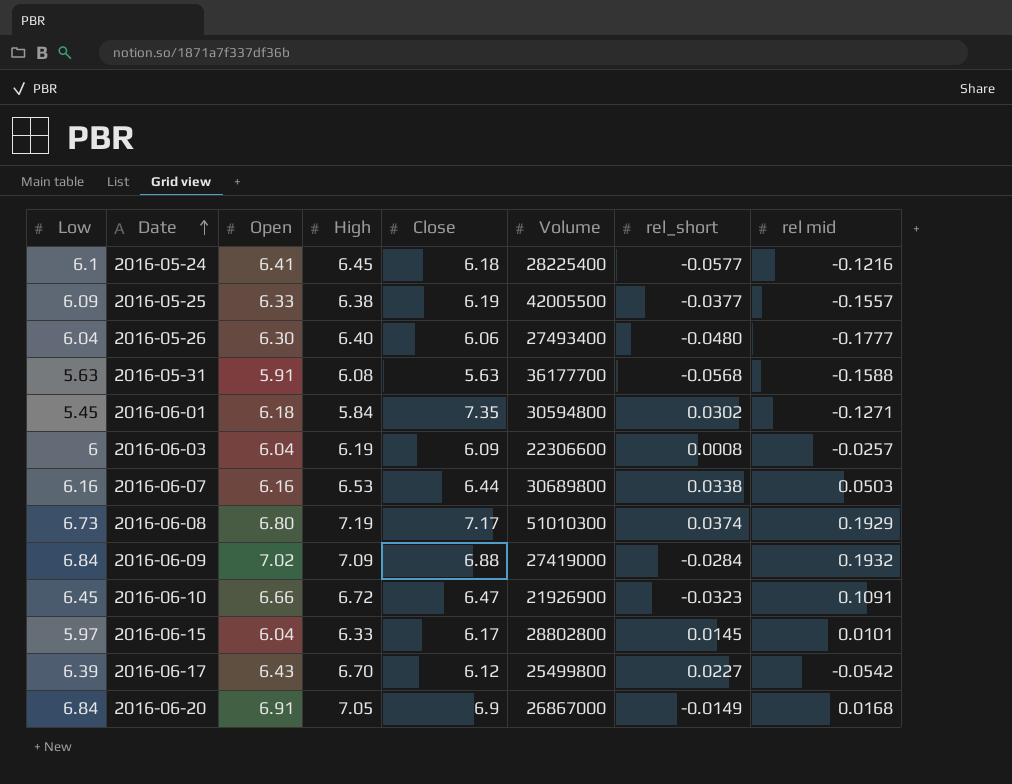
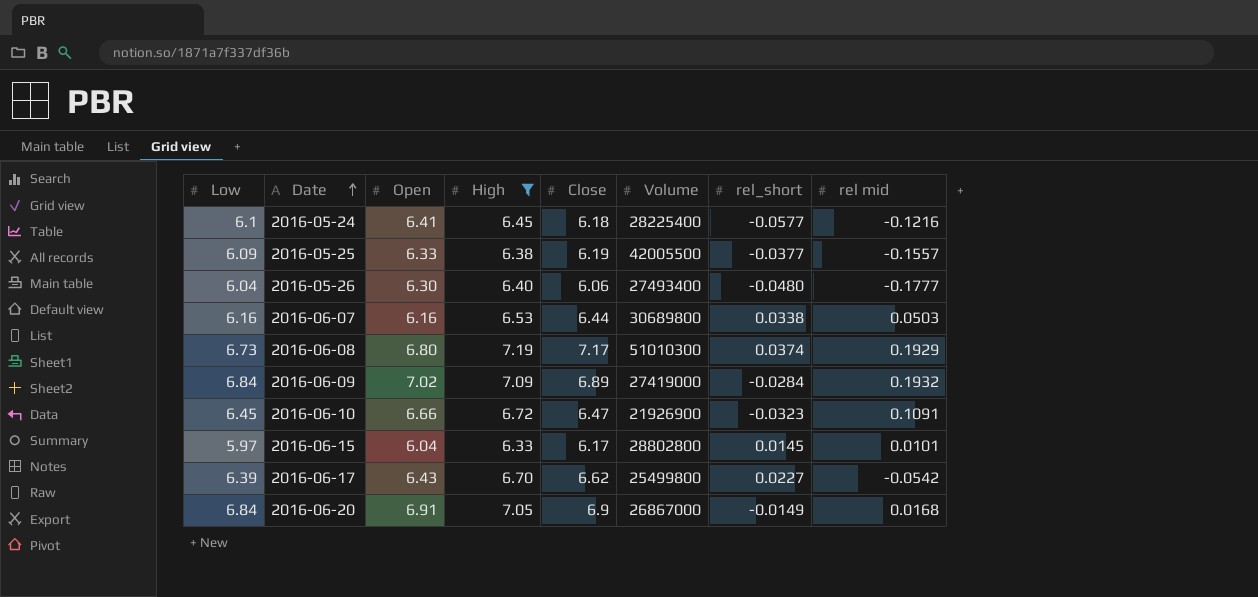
filter: none -> High >= 6.33
2016-06-09 | Close: 6.88 -> 6.89
2016-06-17 | Close: 6.12 -> 6.62

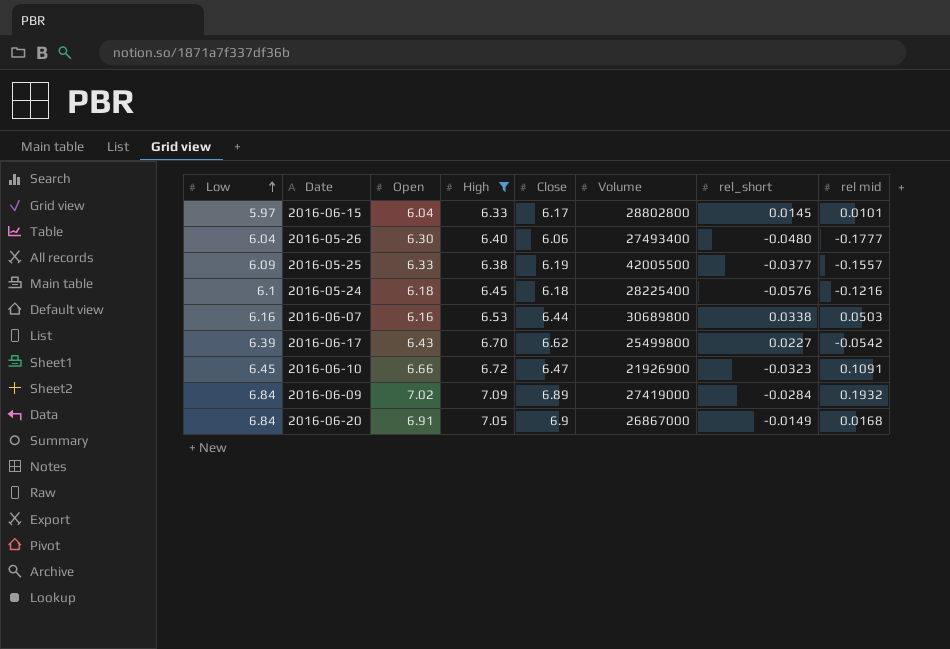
row order: Date ascending -> Low ascending
row 2016-06-08: 6.73 | 6.80 | 7.19 | 7.17 | 51010300 | 0.0374 | 0.1929 -> none
2016-05-24 | Open: 6.41 -> 6.18
2016-05-24 | rel_short: -0.0577 -> -0.0576

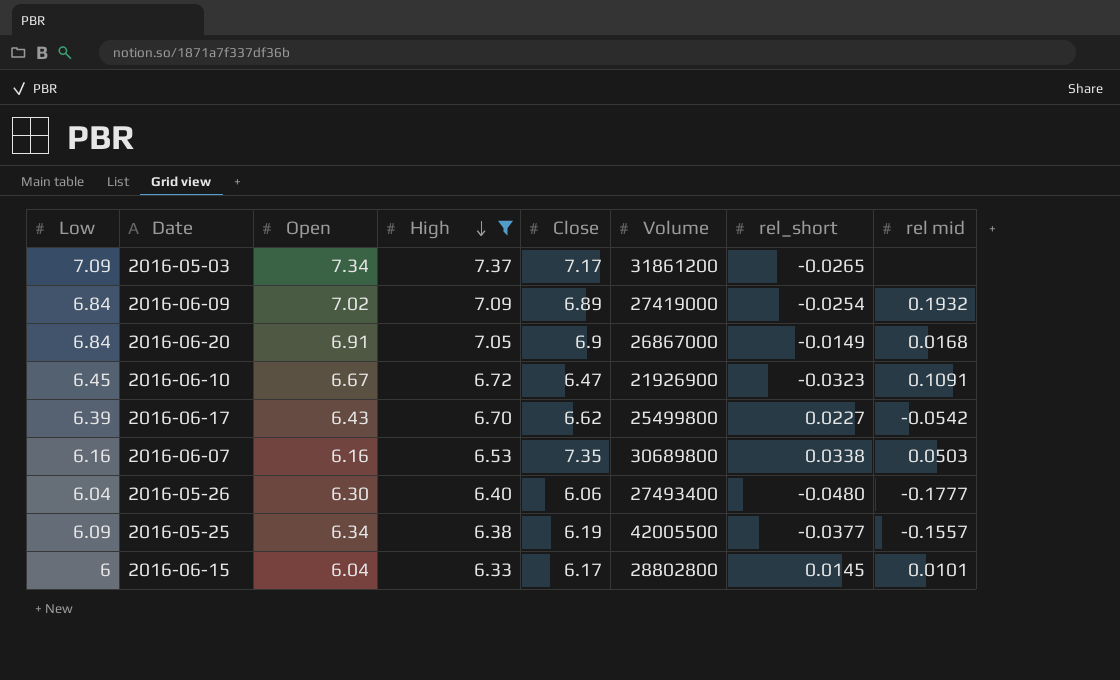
row order: Low ascending -> High descending
row 2016-05-24: 6.1 | 6.18 | 6.45 | 6.18 | 28225400 | -0.0576 | -0.1216 -> none
row 2016-05-03: none -> 7.09 | 7.34 | 7.37 | 7.17 | 31861200 | -0.0265 | none
2016-06-09 | rel_short: -0.0284 -> -0.0254
2016-06-10 | Open: 6.66 -> 6.67
2016-06-07 | Close: 6.44 -> 7.35
2016-05-25 | Open: 6.33 -> 6.34
2016-06-15 | Low: 5.97 -> 6

